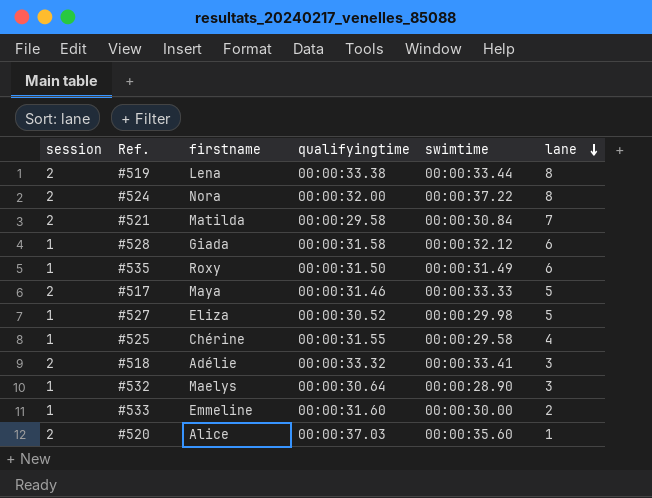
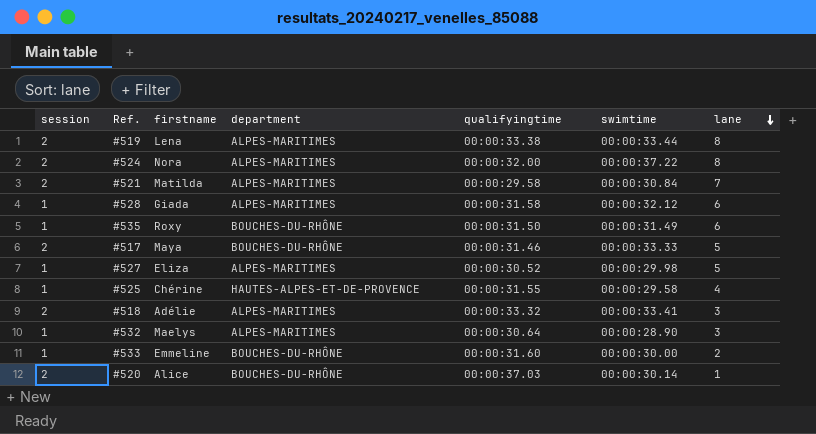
column department | position: none -> 4
#520 | swimtime: 00:00:35.60 -> 00:00:30.14

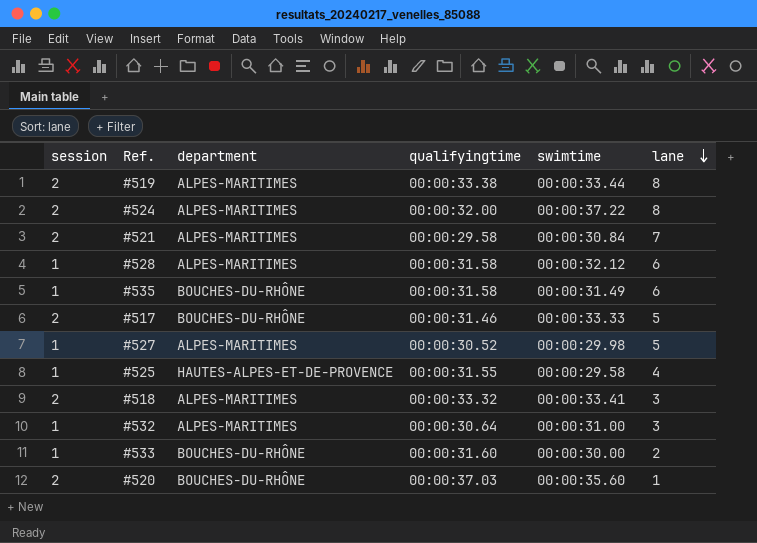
column firstname | position: 3 -> none
#535 | qualifyingtime: 00:00:31.50 -> 00:00:31.58
#532 | swimtime: 00:00:28.90 -> 00:00:31.00
#520 | swimtime: 00:00:30.14 -> 00:00:35.60

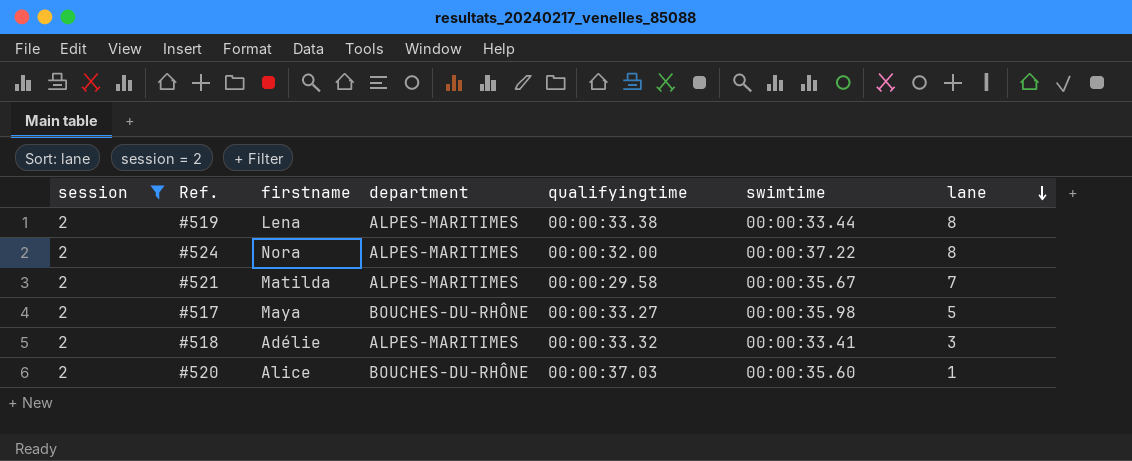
filter: none -> session = 2
column firstname | position: none -> 3
#521 | swimtime: 00:00:30.84 -> 00:00:35.67
#517 | qualifyingtime: 00:00:31.46 -> 00:00:33.27
#517 | swimtime: 00:00:33.33 -> 00:00:35.98

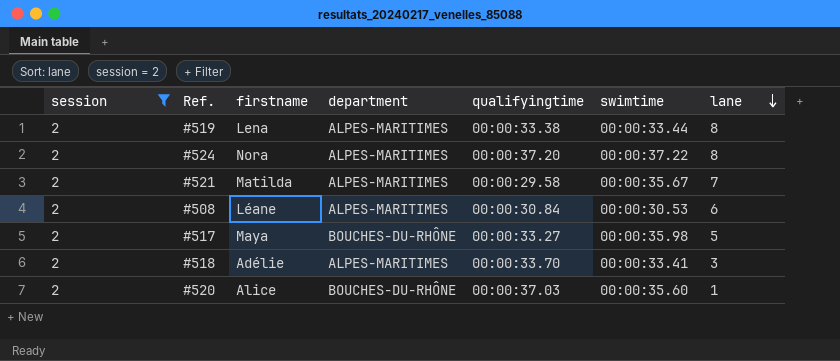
#524 | qualifyingtime: 00:00:32.00 -> 00:00:37.20
row #508: none -> 2 | Léane | ALPES-MARITIMES | 00:00:30.84 | 00:00:30.53 | 6
#518 | qualifyingtime: 00:00:33.32 -> 00:00:33.70

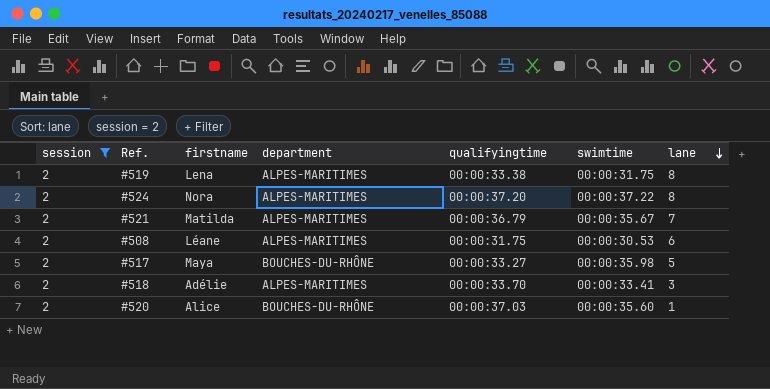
#519 | swimtime: 00:00:33.44 -> 00:00:31.75
#521 | qualifyingtime: 00:00:29.58 -> 00:00:36.79
#508 | qualifyingtime: 00:00:30.84 -> 00:00:31.75

